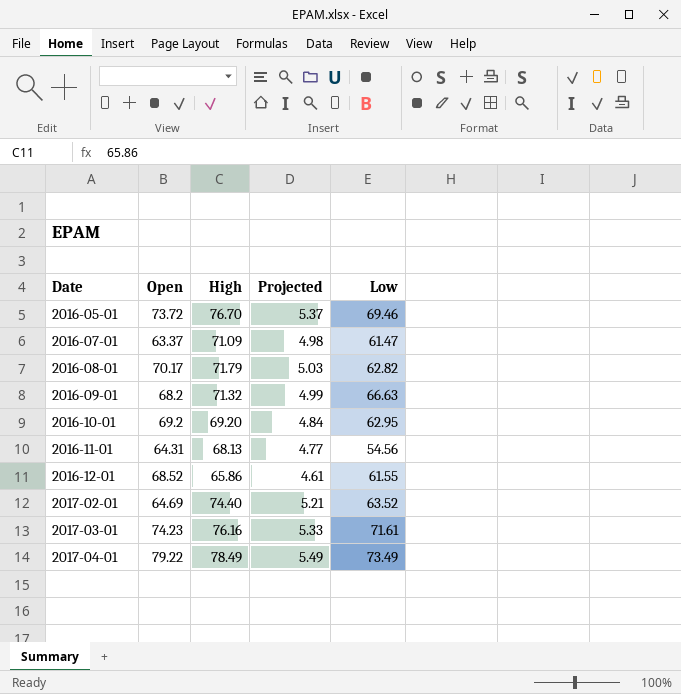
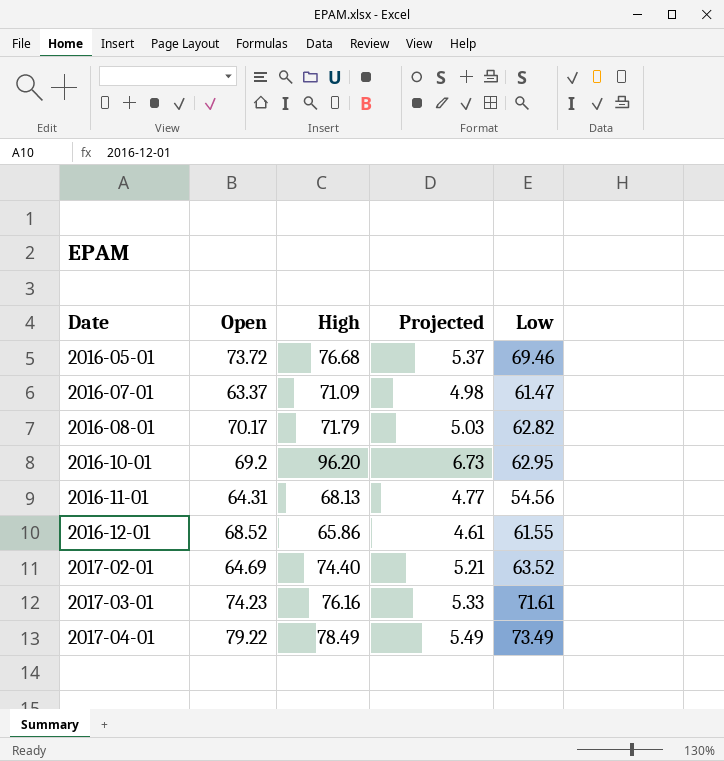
row 2016-09-01: 68.2 | 71.32 | 4.99 | 66.63 -> none
2016-05-01 | High: 76.70 -> 76.68
2016-10-01 | High: 69.20 -> 96.20
2016-10-01 | Projected: 4.84 -> 6.73

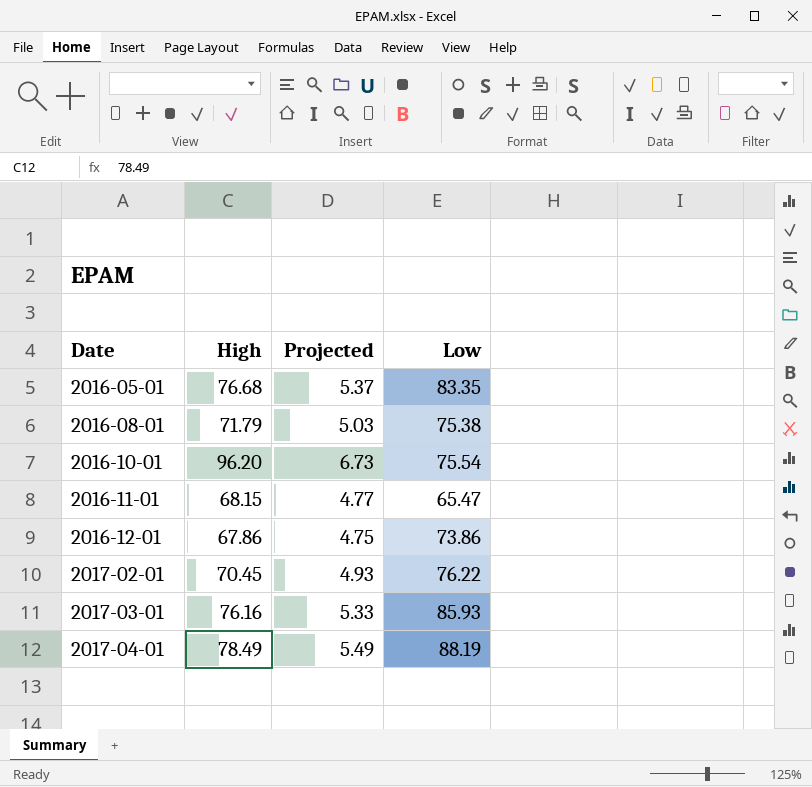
column Open | position: 2 -> none
row 2016-07-01: 63.37 | 71.09 | 4.98 | 61.47 -> none
2016-05-01 | Low: 69.46 -> 83.35
2016-08-01 | Low: 62.82 -> 75.38
2016-10-01 | Low: 62.95 -> 75.54
2016-11-01 | High: 68.13 -> 68.15
2016-11-01 | Low: 54.56 -> 65.47
2016-12-01 | High: 65.86 -> 67.86
2016-12-01 | Projected: 4.61 -> 4.75
2016-12-01 | Low: 61.55 -> 73.86
2017-02-01 | High: 74.40 -> 70.45
2017-02-01 | Projected: 5.21 -> 4.93
2017-02-01 | Low: 63.52 -> 76.22
2017-03-01 | Low: 71.61 -> 85.93
2017-04-01 | Low: 73.49 -> 88.19

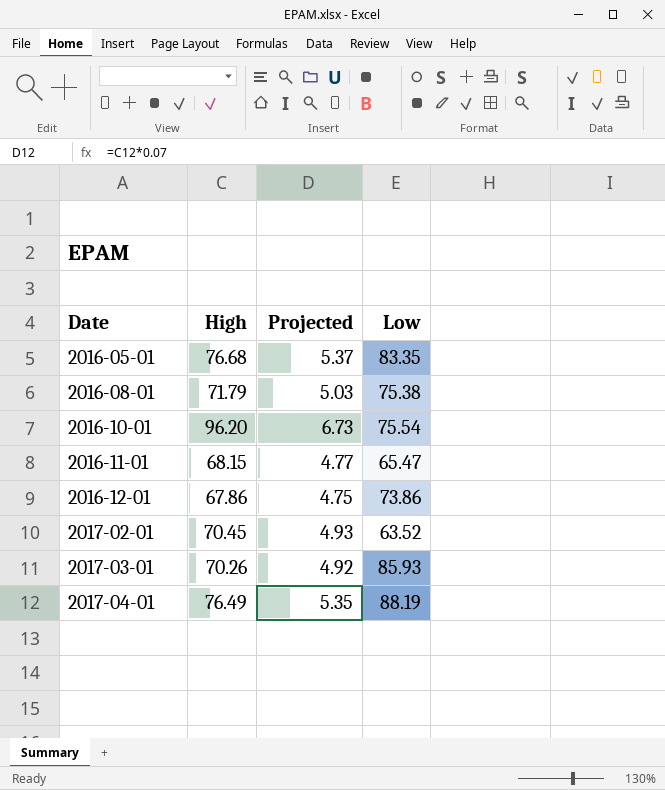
2017-02-01 | Low: 76.22 -> 63.52
2017-03-01 | High: 76.16 -> 70.26
2017-03-01 | Projected: 5.33 -> 4.92
2017-04-01 | High: 78.49 -> 76.49
2017-04-01 | Projected: 5.49 -> 5.35

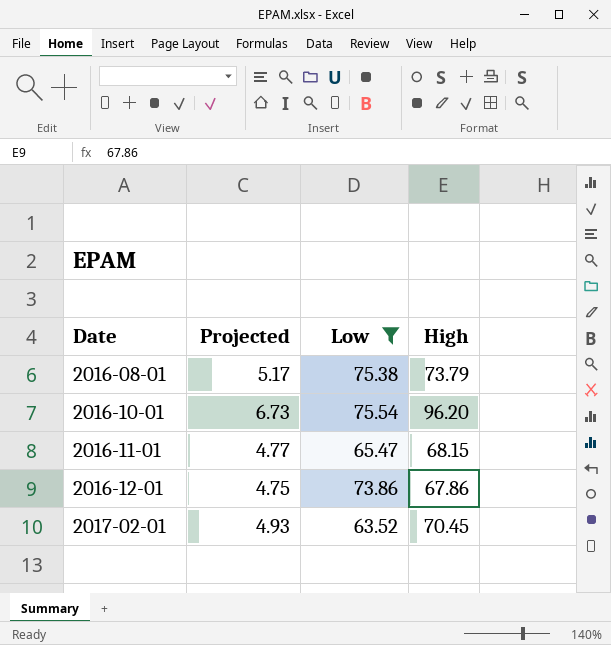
filter: none -> Low <= 75.54
column High | position: 2 -> 4
2016-08-01 | Projected: 5.03 -> 5.17
2016-08-01 | High: 71.79 -> 73.79

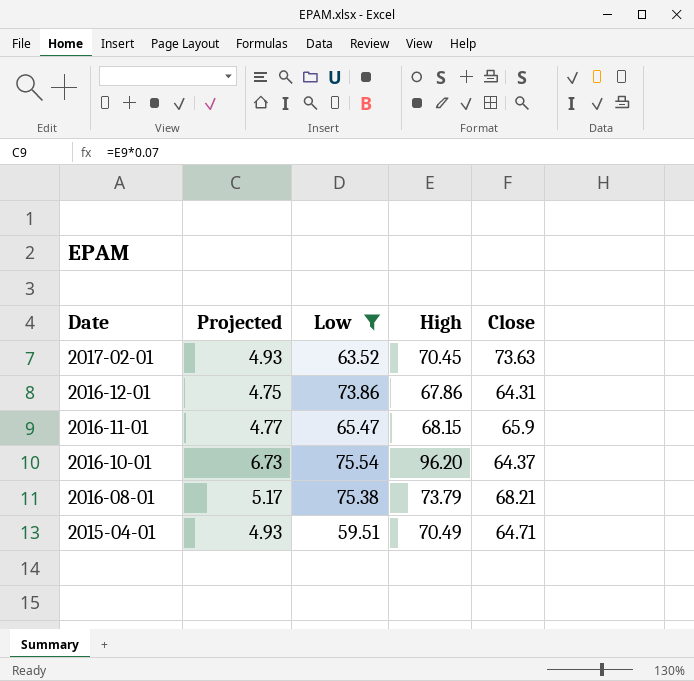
row order: Date ascending -> Date descending
column Close | position: none -> 5
row 2015-04-01: none -> 4.93 | 59.51 | 70.49 | 64.71

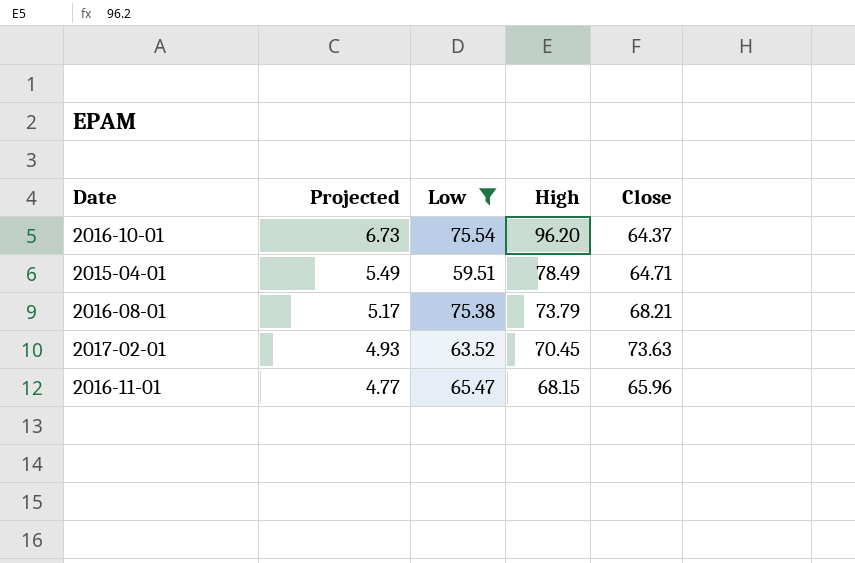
row order: Date descending -> Projected descending
row 2016-12-01: 4.75 | 73.86 | 67.86 | 64.31 -> none
2015-04-01 | Projected: 4.93 -> 5.49
2015-04-01 | High: 70.49 -> 78.49
2016-11-01 | Close: 65.9 -> 65.96

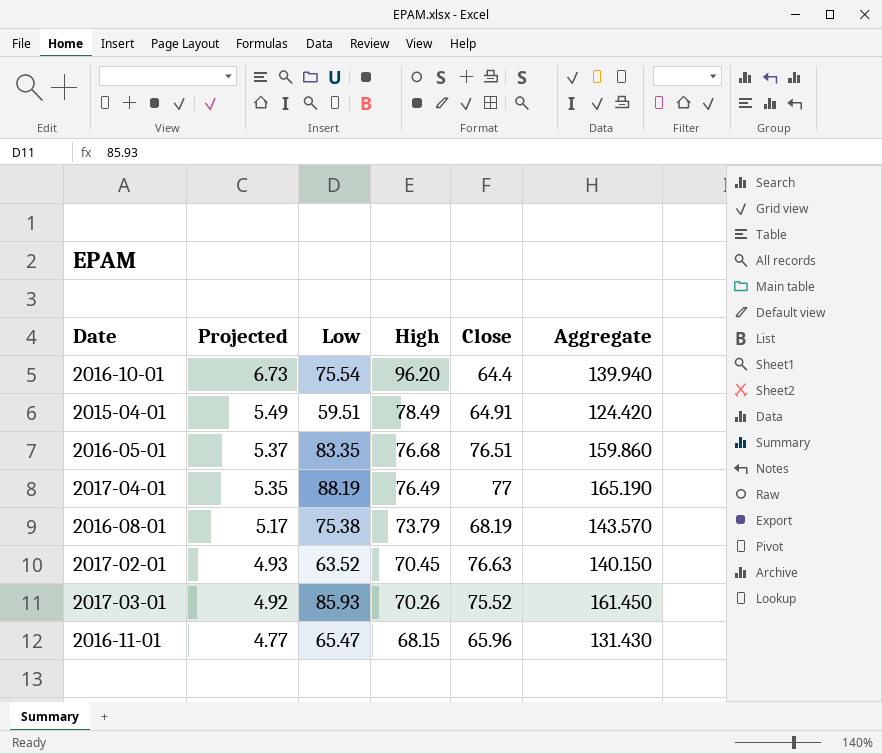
filter: Low <= 75.54 -> none
column Aggregate | formula: none -> [Low] + [Close]
2016-10-01 | Close: 64.37 -> 64.4
2015-04-01 | Close: 64.71 -> 64.91
2016-08-01 | Close: 68.21 -> 68.19
2017-02-01 | Close: 73.63 -> 76.63

